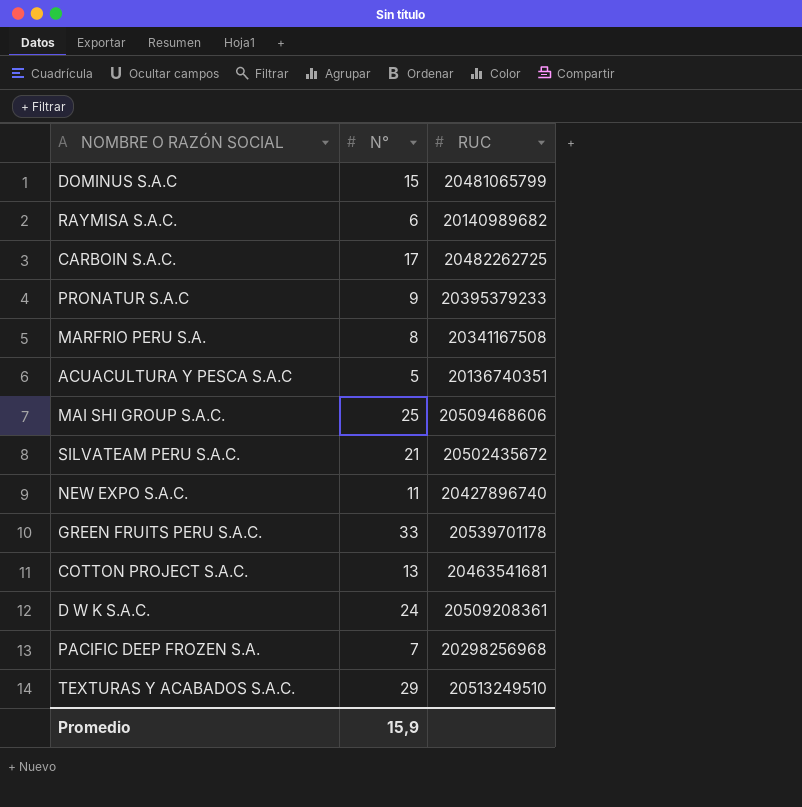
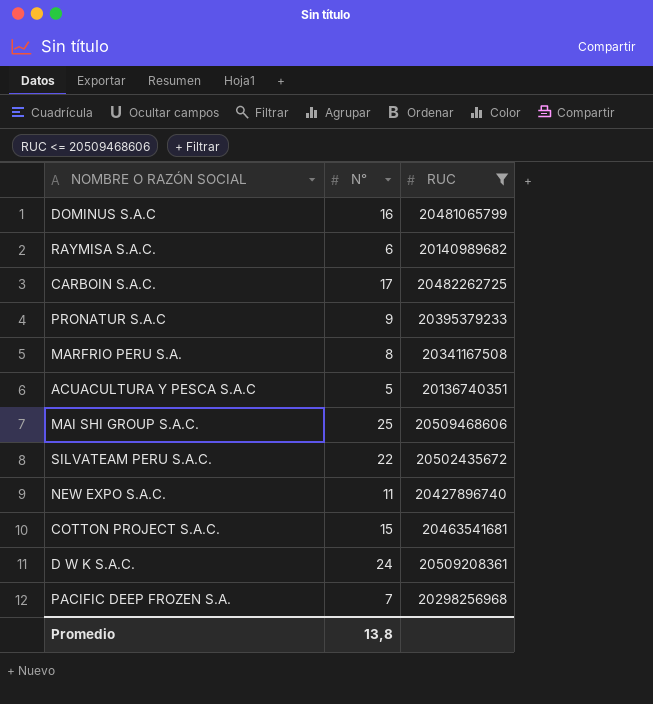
filter: none -> RUC <= 20509468606
DOMINUS S.A.C | N°: 15 -> 16
SILVATEAM PERU S.A.C. | N°: 21 -> 22
COTTON PROJECT S.A.C. | N°: 13 -> 15
Promedio | N°: 15,9 -> 13,8

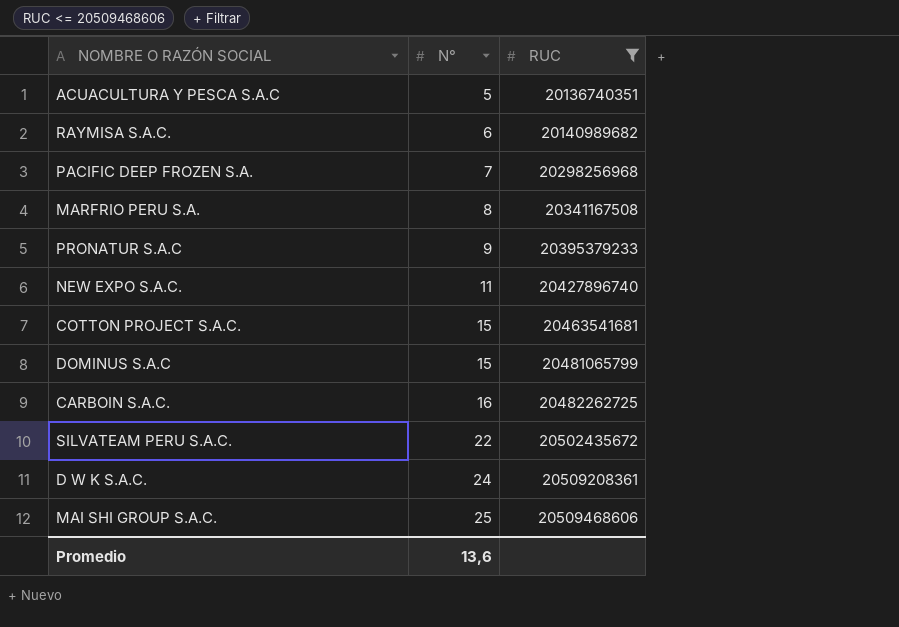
row order: none -> N° ascending
DOMINUS S.A.C | N°: 16 -> 15
CARBOIN S.A.C. | N°: 17 -> 16
Promedio | N°: 13,8 -> 13,6

